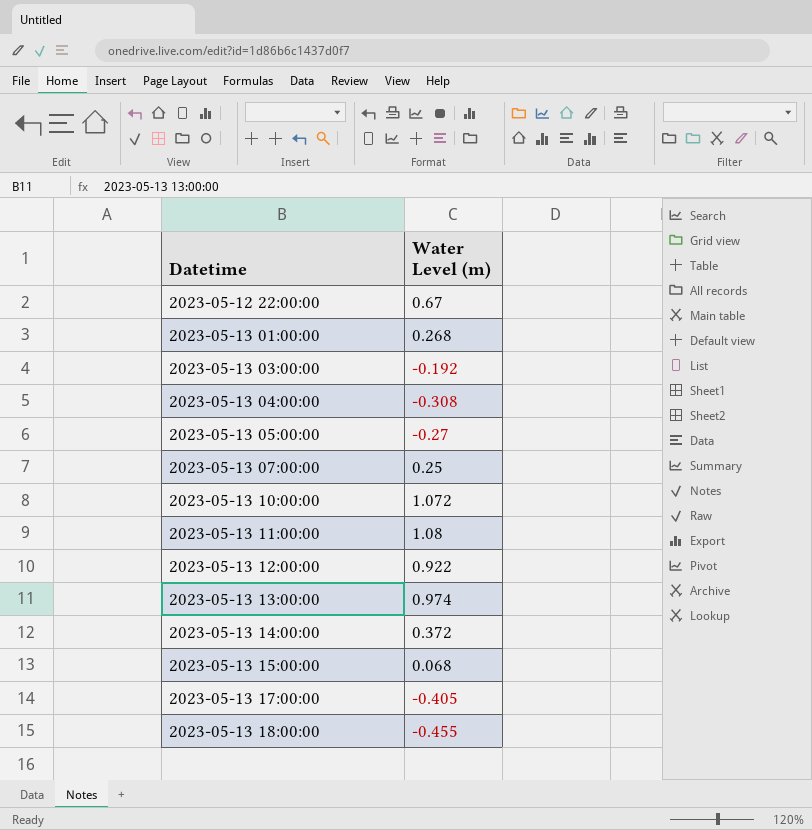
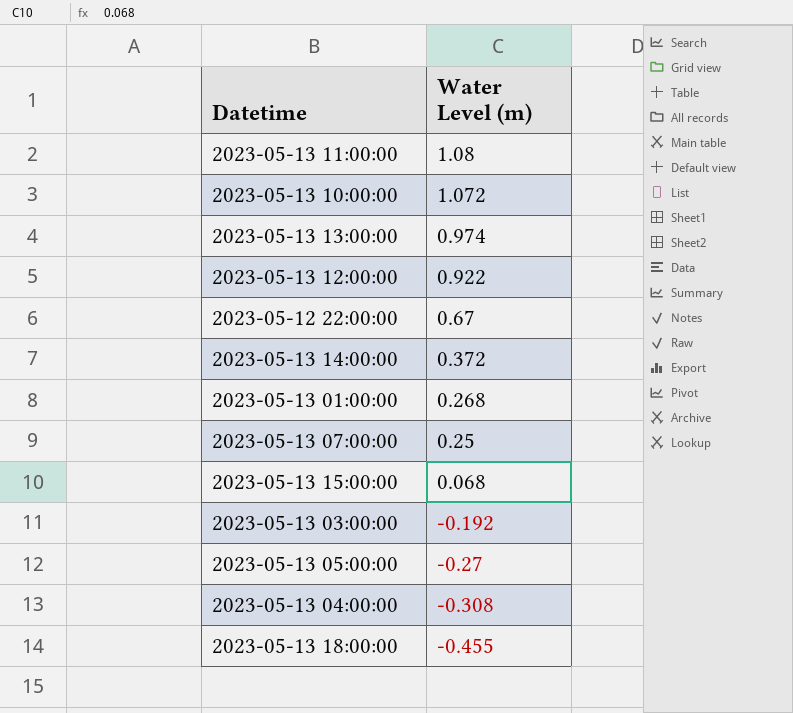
row order: Datetime ascending -> Water Level (m) descending
row 2023-05-13 17:00:00: -0.405 -> none

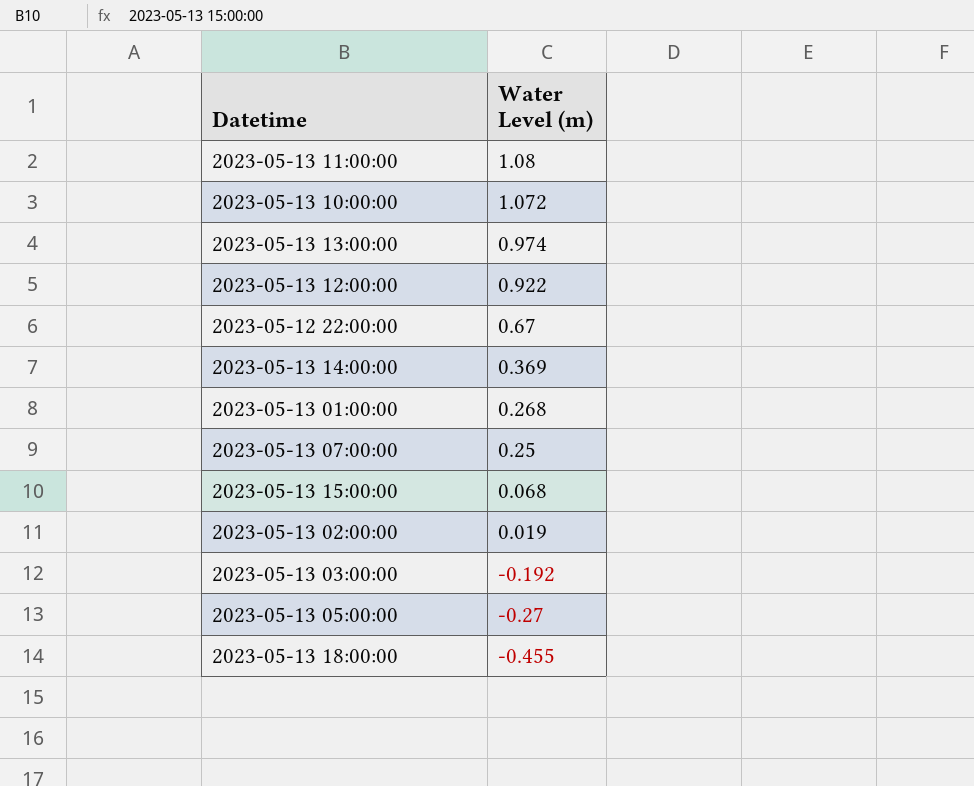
row 2023-05-13 04:00:00: -0.308 -> none
2023-05-13 14:00:00 | Water Level (m): 0.372 -> 0.369
row 2023-05-13 02:00:00: none -> 0.019

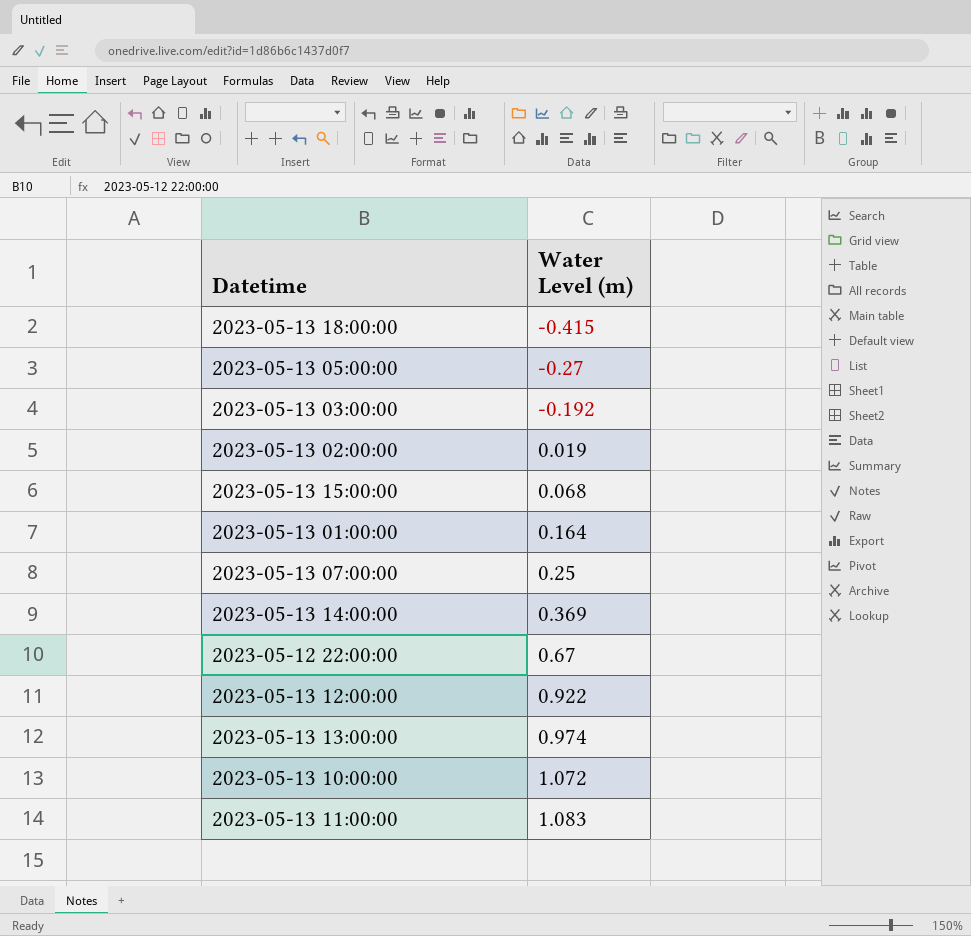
row order: Water Level (m) descending -> Water Level (m) ascending
2023-05-13 18:00:00 | Water Level (m): -0.455 -> -0.415
2023-05-13 01:00:00 | Water Level (m): 0.268 -> 0.164
2023-05-13 11:00:00 | Water Level (m): 1.08 -> 1.083

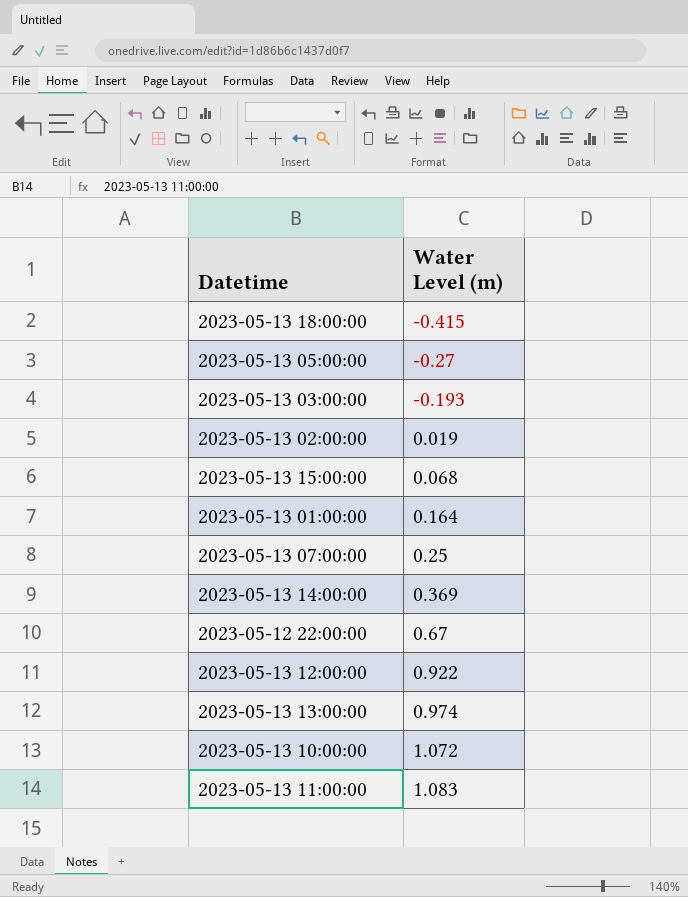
2023-05-13 03:00:00 | Water Level (m): -0.192 -> -0.193

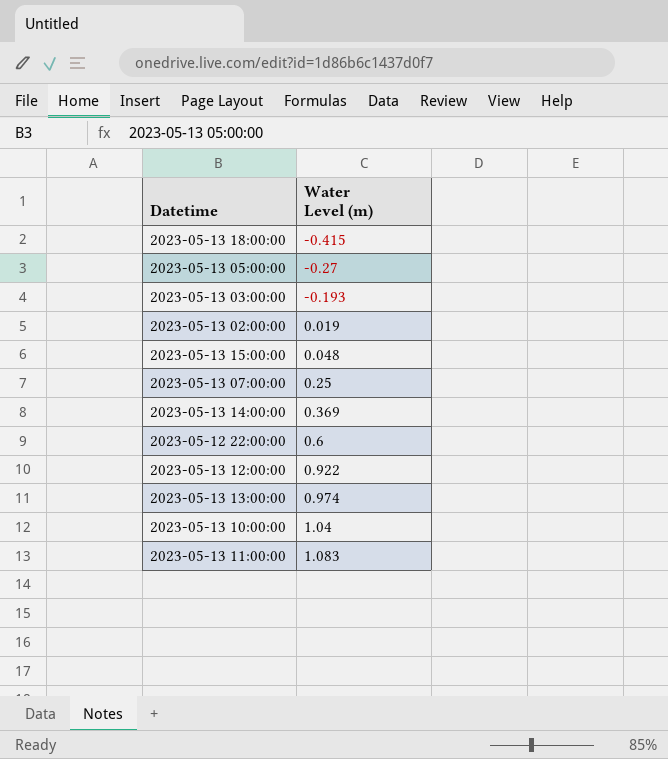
row 2023-05-13 01:00:00: 0.164 -> none
2023-05-13 15:00:00 | Water Level (m): 0.068 -> 0.048
2023-05-12 22:00:00 | Water Level (m): 0.67 -> 0.6
2023-05-13 10:00:00 | Water Level (m): 1.072 -> 1.04

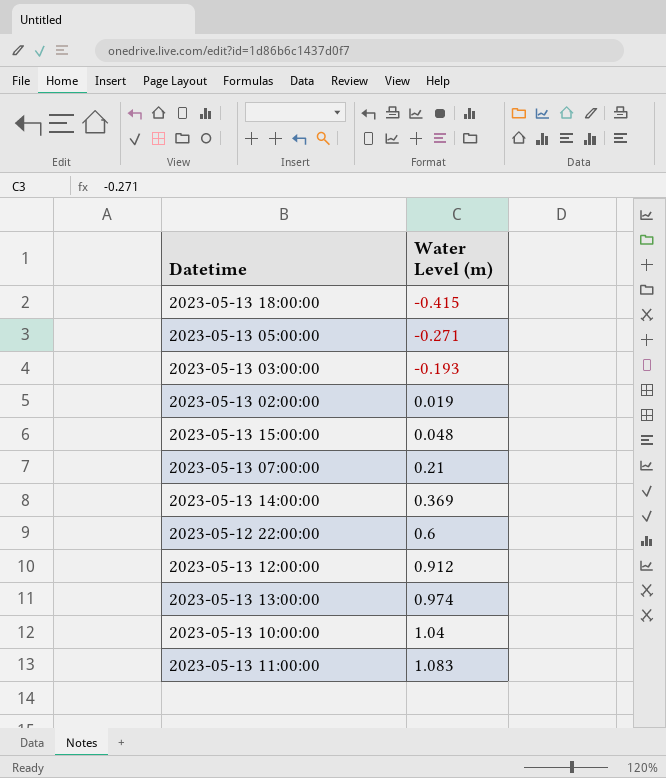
2023-05-13 05:00:00 | Water Level (m): -0.27 -> -0.271
2023-05-13 07:00:00 | Water Level (m): 0.25 -> 0.21
2023-05-13 12:00:00 | Water Level (m): 0.922 -> 0.912

